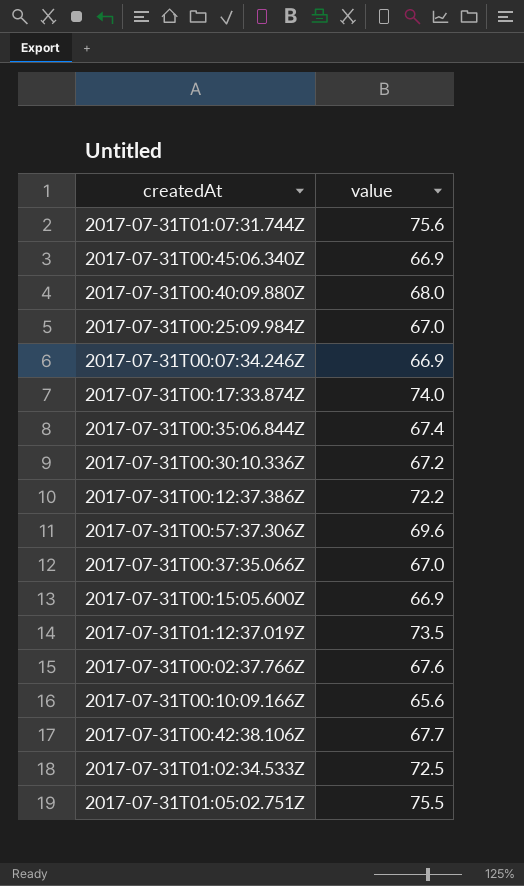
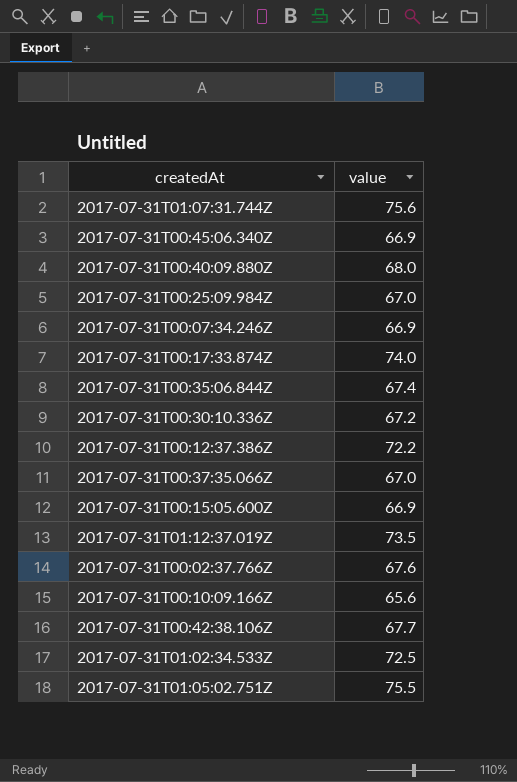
row 2017-07-31T00:57:37.306Z: 69.6 -> none

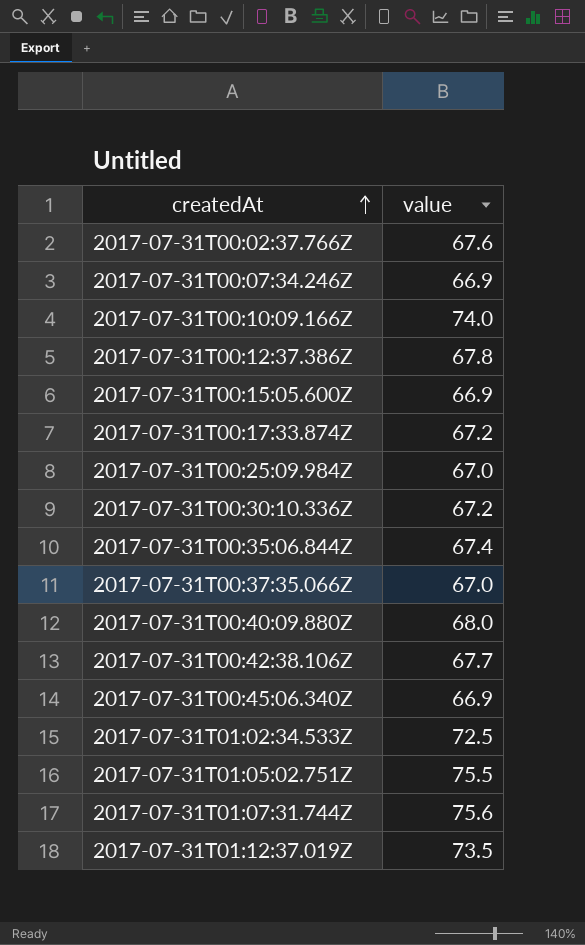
row order: none -> createdAt ascending
2017-07-31T00:10:09.166Z | value: 65.6 -> 74.0
2017-07-31T00:12:37.386Z | value: 72.2 -> 67.8
2017-07-31T00:17:33.874Z | value: 74.0 -> 67.2

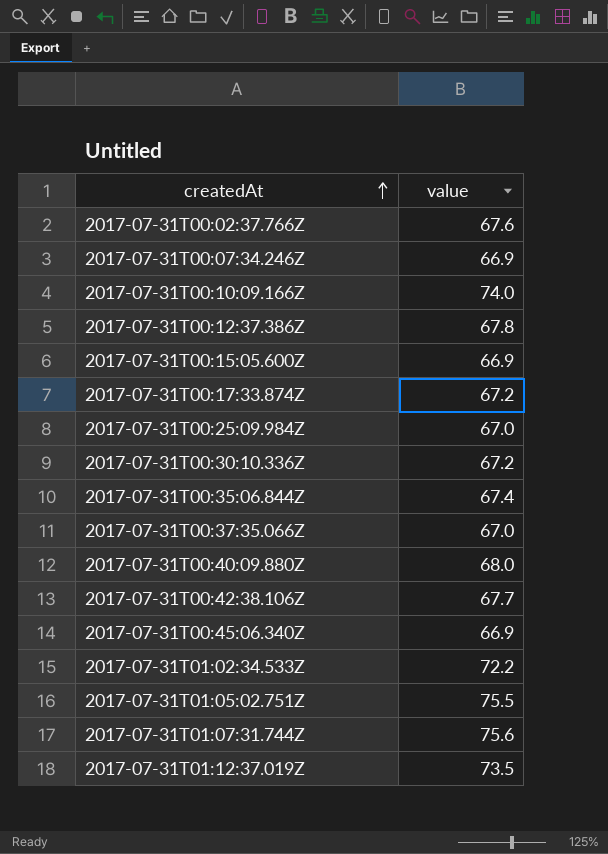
2017-07-31T01:02:34.533Z | value: 72.5 -> 72.2

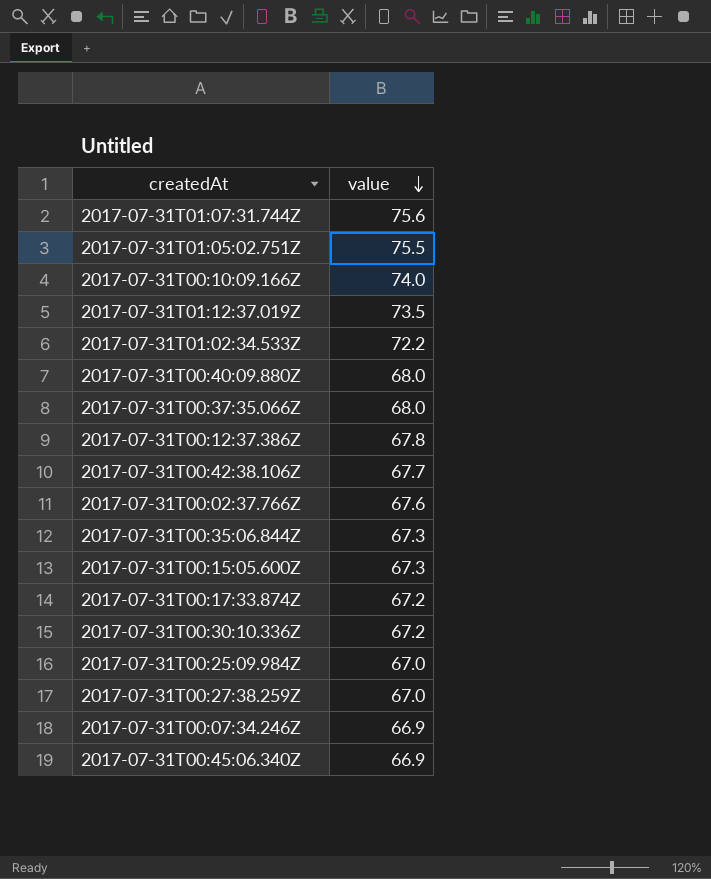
row order: createdAt ascending -> value descending
2017-07-31T00:37:35.066Z | value: 67.0 -> 68.0
2017-07-31T00:35:06.844Z | value: 67.4 -> 67.3
2017-07-31T00:15:05.600Z | value: 66.9 -> 67.3
row 2017-07-31T00:27:38.259Z: none -> 67.0

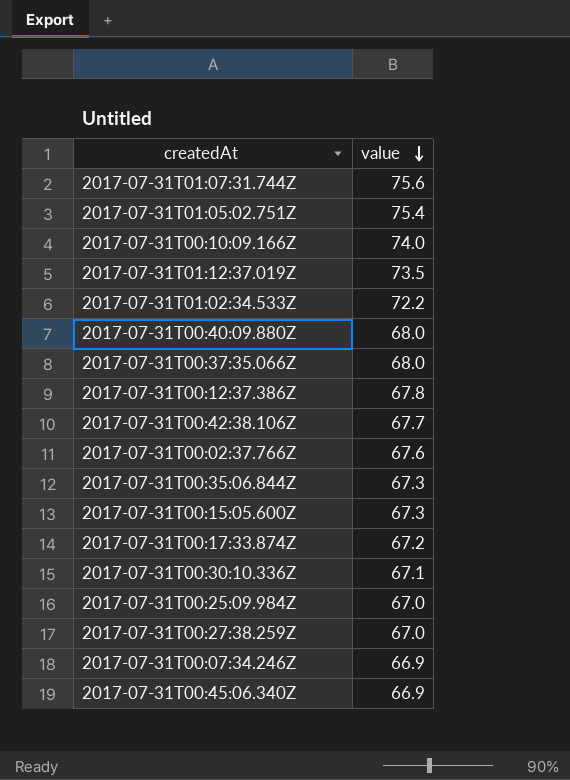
2017-07-31T01:05:02.751Z | value: 75.5 -> 75.4
2017-07-31T00:30:10.336Z | value: 67.2 -> 67.1

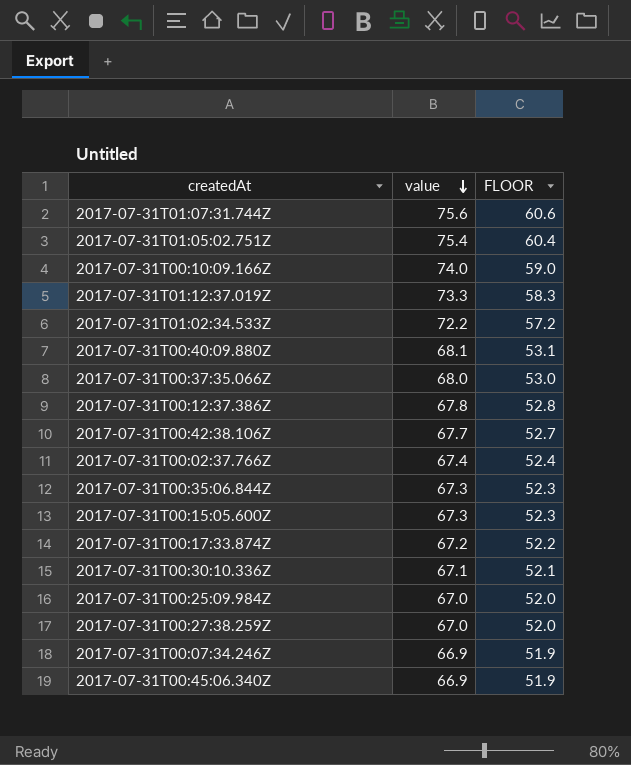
column FLOOR | formula: none -> [value] - 15
2017-07-31T01:12:37.019Z | value: 73.5 -> 73.3
2017-07-31T00:40:09.880Z | value: 68.0 -> 68.1
2017-07-31T00:02:37.766Z | value: 67.6 -> 67.4

